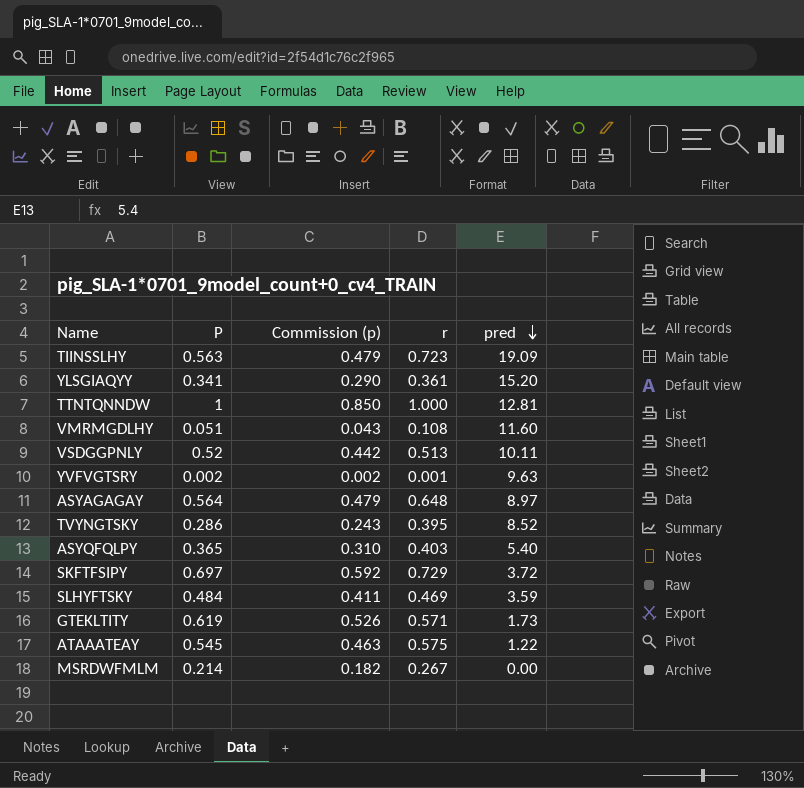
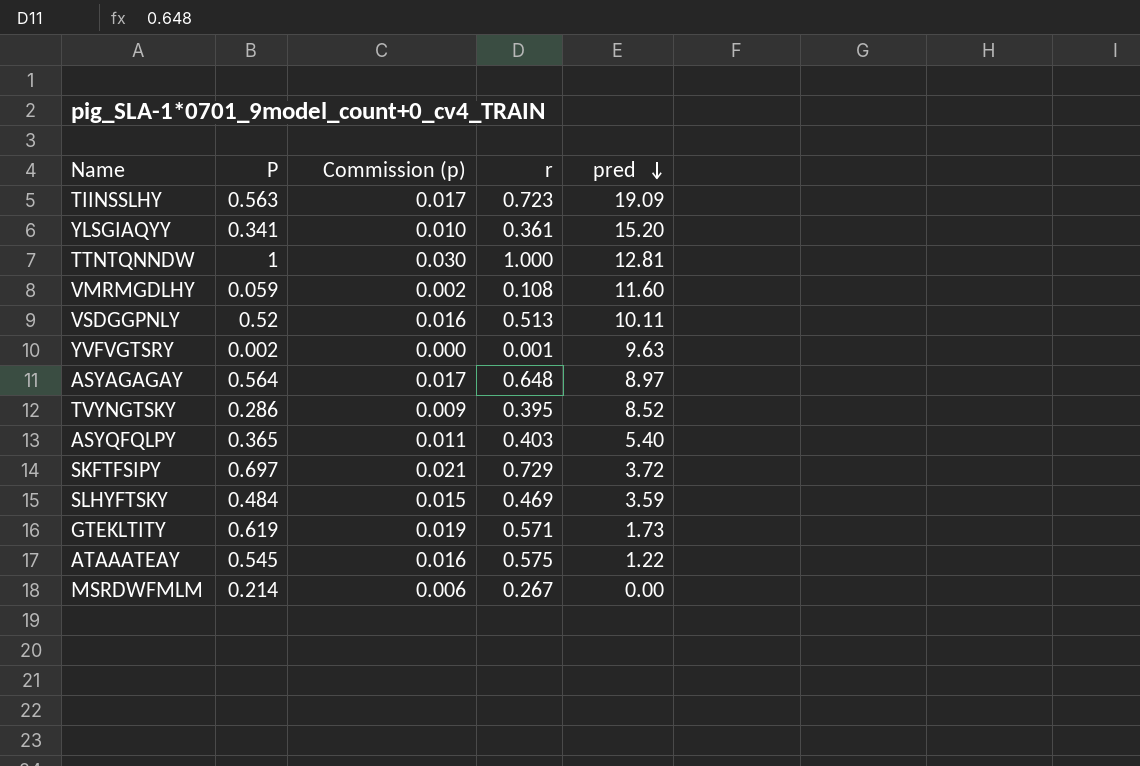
column Commission (p) | formula: [P] * 0.85 -> [P] * 0.03
VMRMGDLHY | P: 0.051 -> 0.059

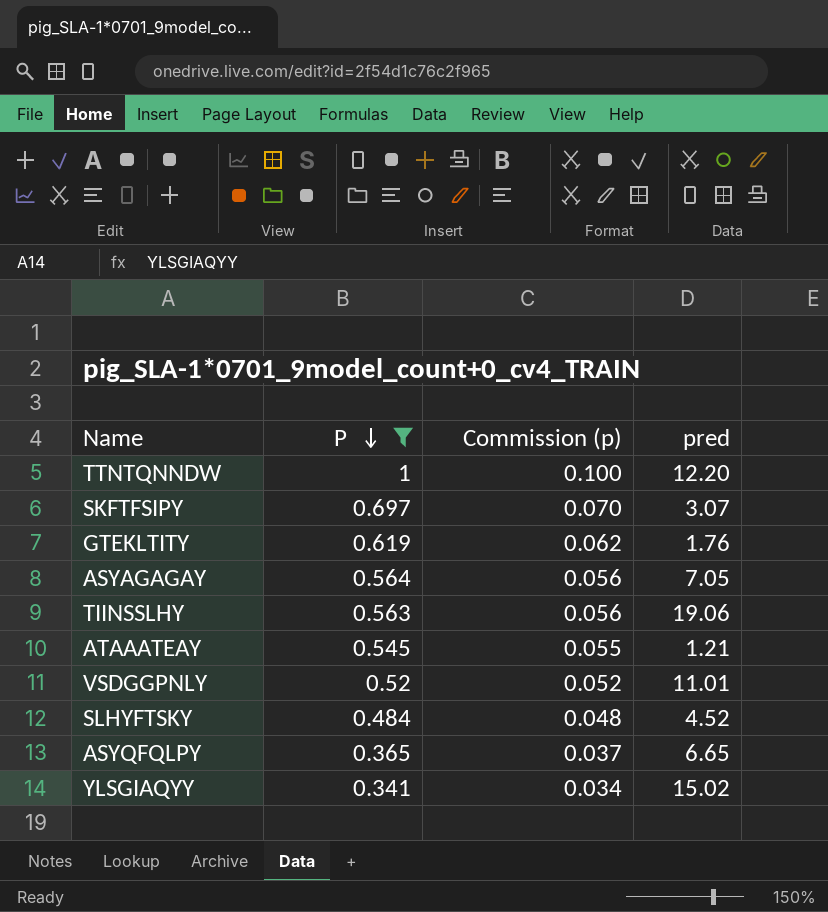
filter: none -> P >= 0.341
row order: pred descending -> P descending
column r | position: 4 -> none
column Commission (p) | formula: [P] * 0.03 -> [P] * 0.1
TTNTQNNDW | pred: 12.81 -> 12.20
SKFTFSIPY | pred: 3.72 -> 3.07
GTEKLTITY | pred: 1.73 -> 1.76
ASYAGAGAY | pred: 8.97 -> 7.05
TIINSSLHY | pred: 19.09 -> 19.06
ATAAATEAY | pred: 1.22 -> 1.21
VSDGGPNLY | pred: 10.11 -> 11.01
SLHYFTSKY | pred: 3.59 -> 4.52
ASYQFQLPY | pred: 5.40 -> 6.65
YLSGIAQYY | pred: 15.20 -> 15.02

